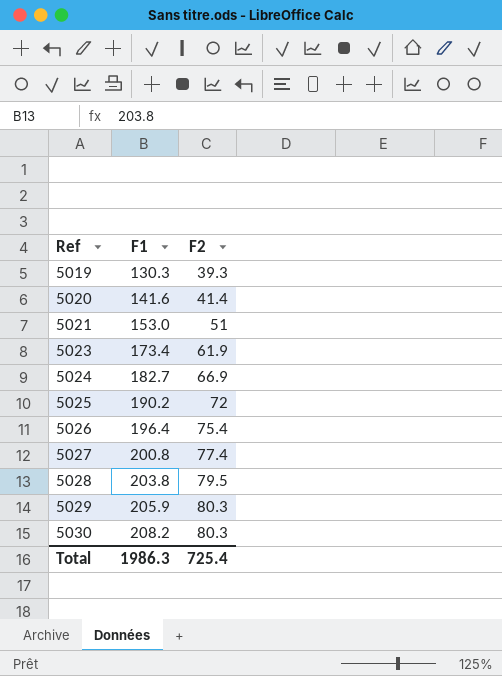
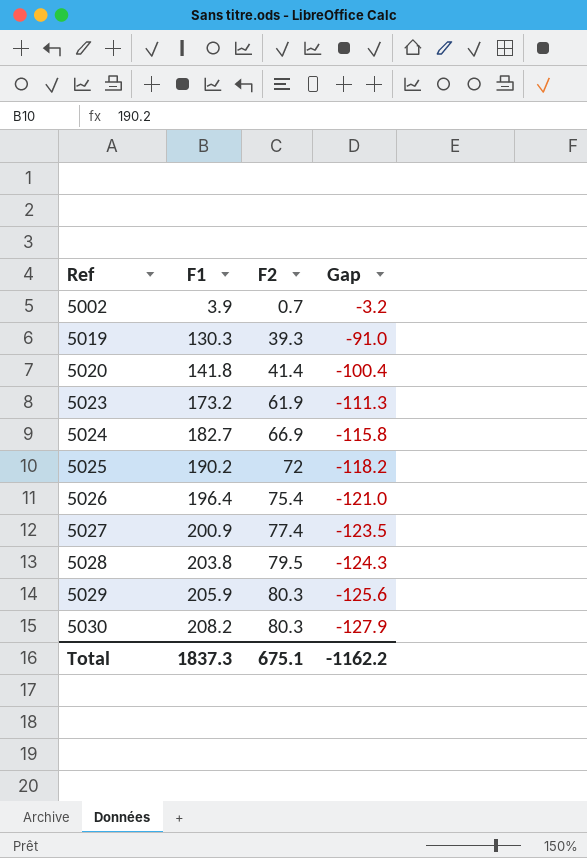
column Gap | formula: none -> [F2] - [F1]
row 5021: 153.0 | 51 -> none
row 5002: none -> 3.9 | 0.7 | -3.2
5020 | F1: 141.6 -> 141.8
5023 | F1: 173.4 -> 173.2
5027 | F1: 200.8 -> 200.9
Total | F1: 1986.3 -> 1837.3
Total | F2: 725.4 -> 675.1

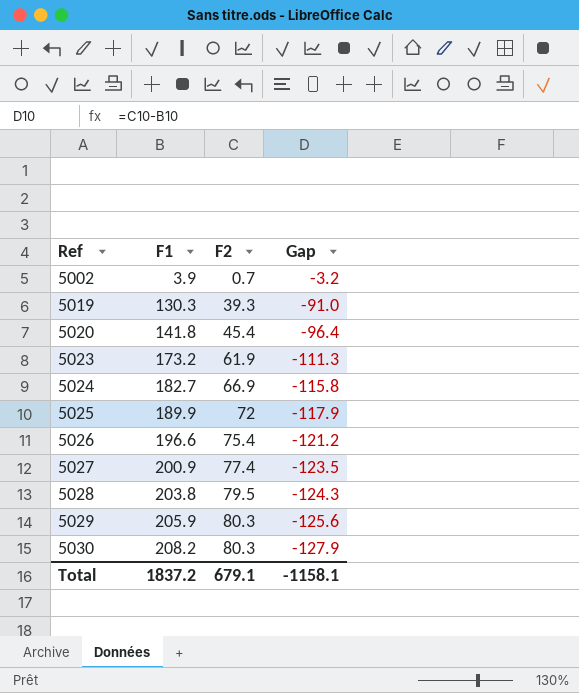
5020 | F2: 41.4 -> 45.4
5020 | Gap: -100.4 -> -96.4
5025 | F1: 190.2 -> 189.9
5025 | Gap: -118.2 -> -117.9
5026 | F1: 196.4 -> 196.6
5026 | Gap: -121.0 -> -121.2
Total | F1: 1837.3 -> 1837.2
Total | F2: 675.1 -> 679.1
Total | Gap: -1162.2 -> -1158.1

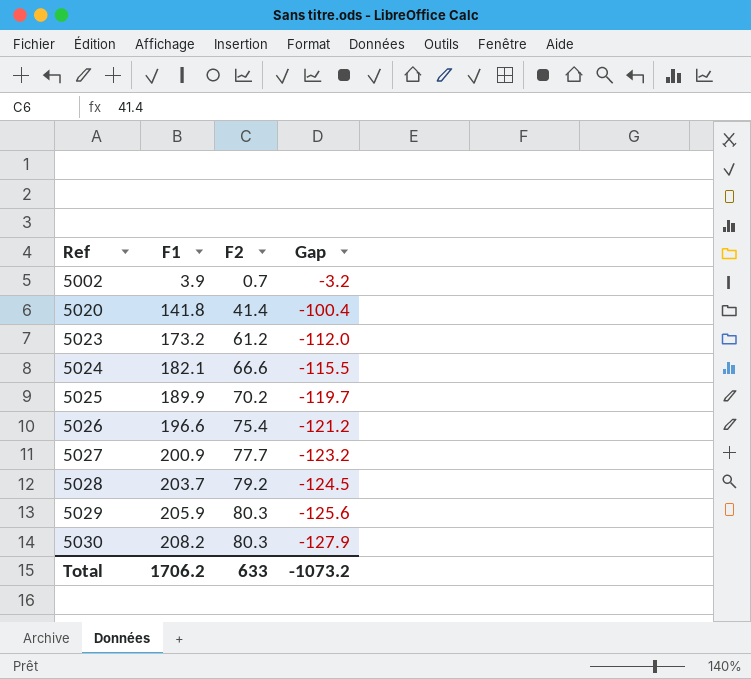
row 5019: 130.3 | 39.3 | -91.0 -> none
5020 | F2: 45.4 -> 41.4
5020 | Gap: -96.4 -> -100.4
5023 | F2: 61.9 -> 61.2
5023 | Gap: -111.3 -> -112.0
5024 | F1: 182.7 -> 182.1
5024 | F2: 66.9 -> 66.6
5024 | Gap: -115.8 -> -115.5
5025 | F2: 72 -> 70.2
5025 | Gap: -117.9 -> -119.7
5027 | F2: 77.4 -> 77.7
5027 | Gap: -123.5 -> -123.2
5028 | F1: 203.8 -> 203.7
5028 | F2: 79.5 -> 79.2
5028 | Gap: -124.3 -> -124.5
Total | F1: 1837.2 -> 1706.2
Total | F2: 679.1 -> 633
Total | Gap: -1158.1 -> -1073.2

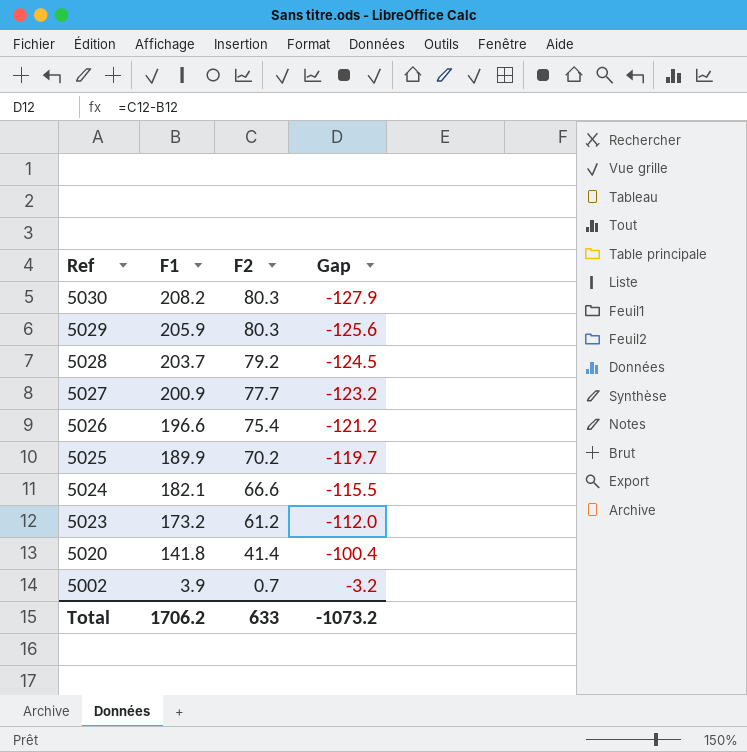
row order: Ref ascending -> Ref descending

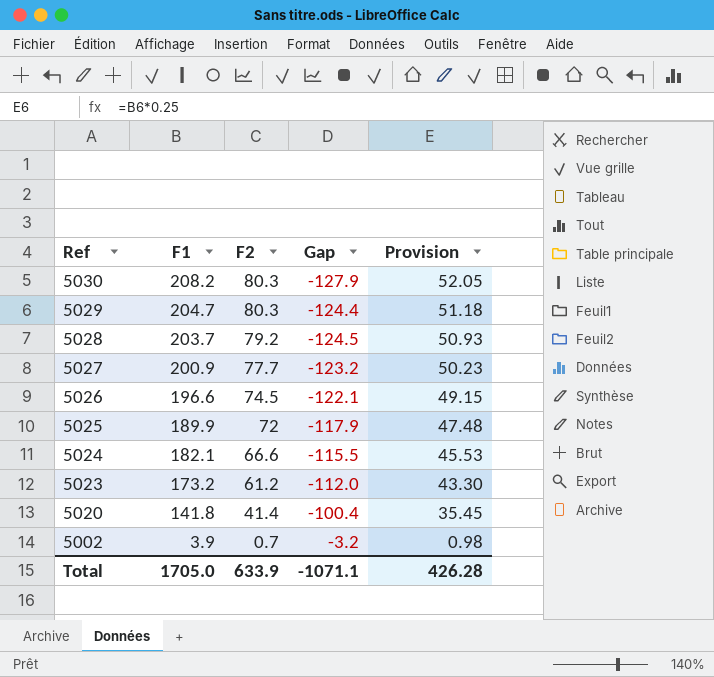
column Provision | formula: none -> [F1] * 0.25
5029 | F1: 205.9 -> 204.7
5029 | Gap: -125.6 -> -124.4
5026 | F2: 75.4 -> 74.5
5026 | Gap: -121.2 -> -122.1
5025 | F2: 70.2 -> 72
5025 | Gap: -119.7 -> -117.9
Total | F1: 1706.2 -> 1705.0
Total | F2: 633 -> 633.9
Total | Gap: -1073.2 -> -1071.1

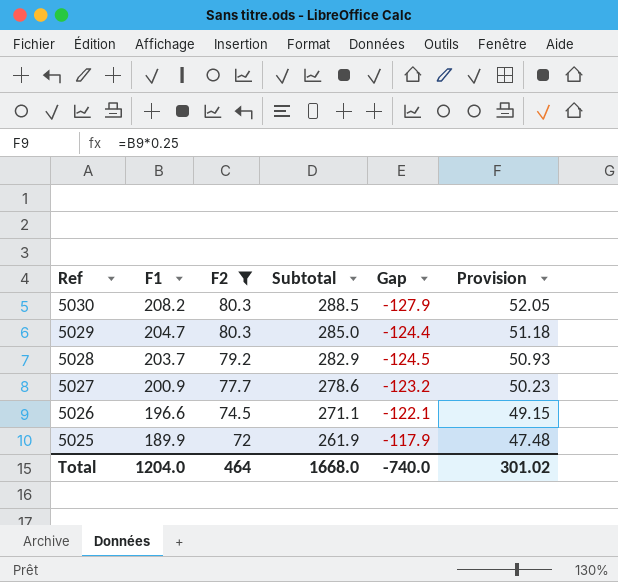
filter: none -> F2 >= 72
column Subtotal | formula: none -> [F1] + [F2]
Total | F1: 1705.0 -> 1204.0
Total | F2: 633.9 -> 464
Total | Gap: -1071.1 -> -740.0
Total | Provision: 426.28 -> 301.02

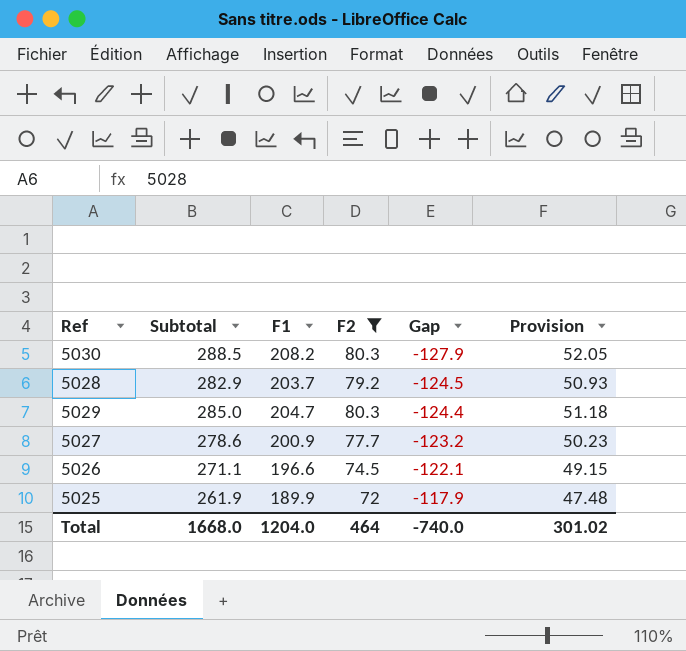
row order: Ref descending -> Gap ascending
column Subtotal | position: 4 -> 2

